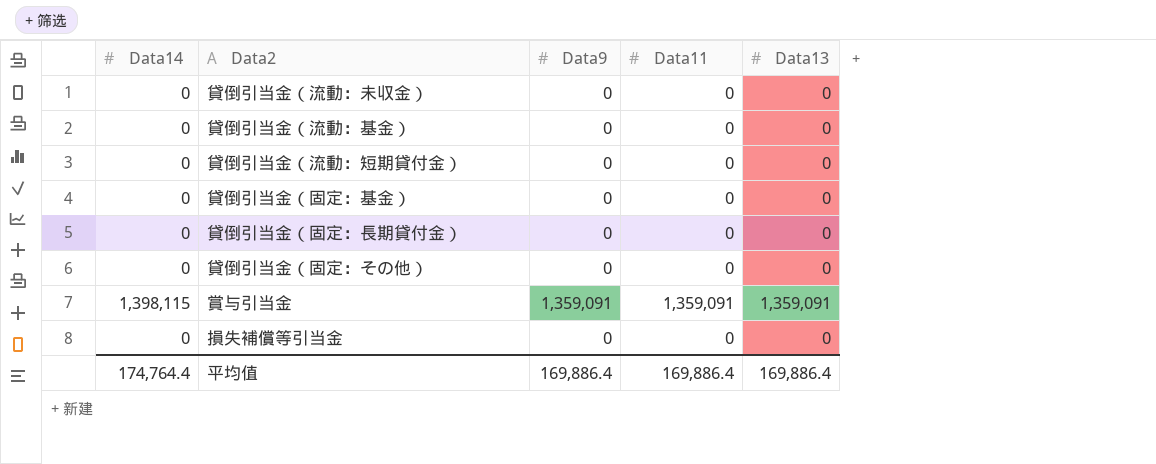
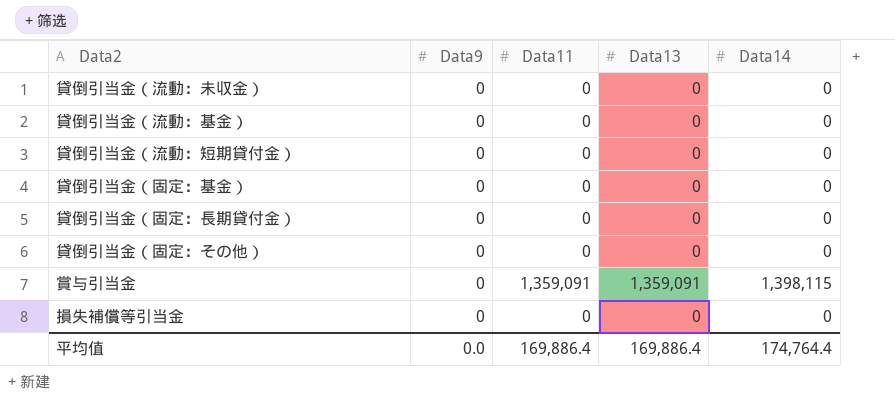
column Data14 | position: 1 -> 5
賞与引当金 | Data9: 1,359,091 -> 0
平均值 | Data9: 169,886.4 -> 0.0

